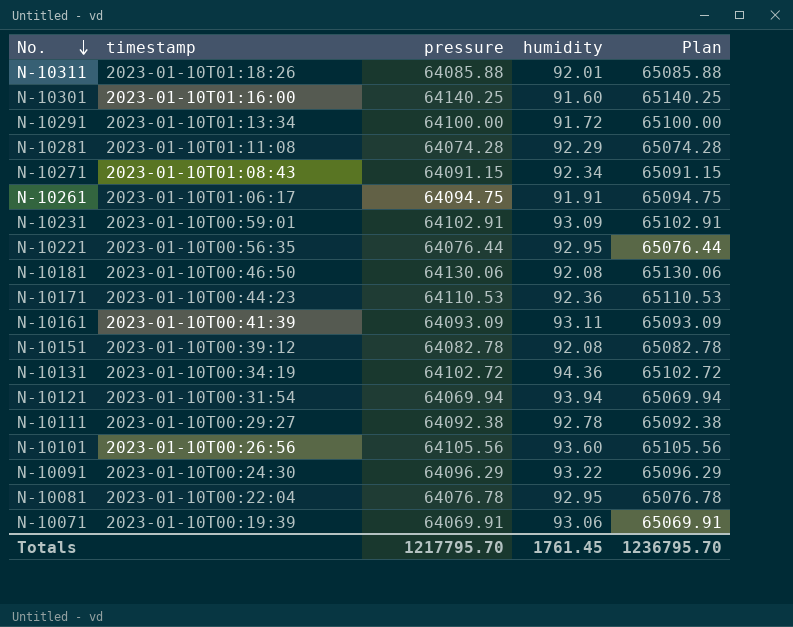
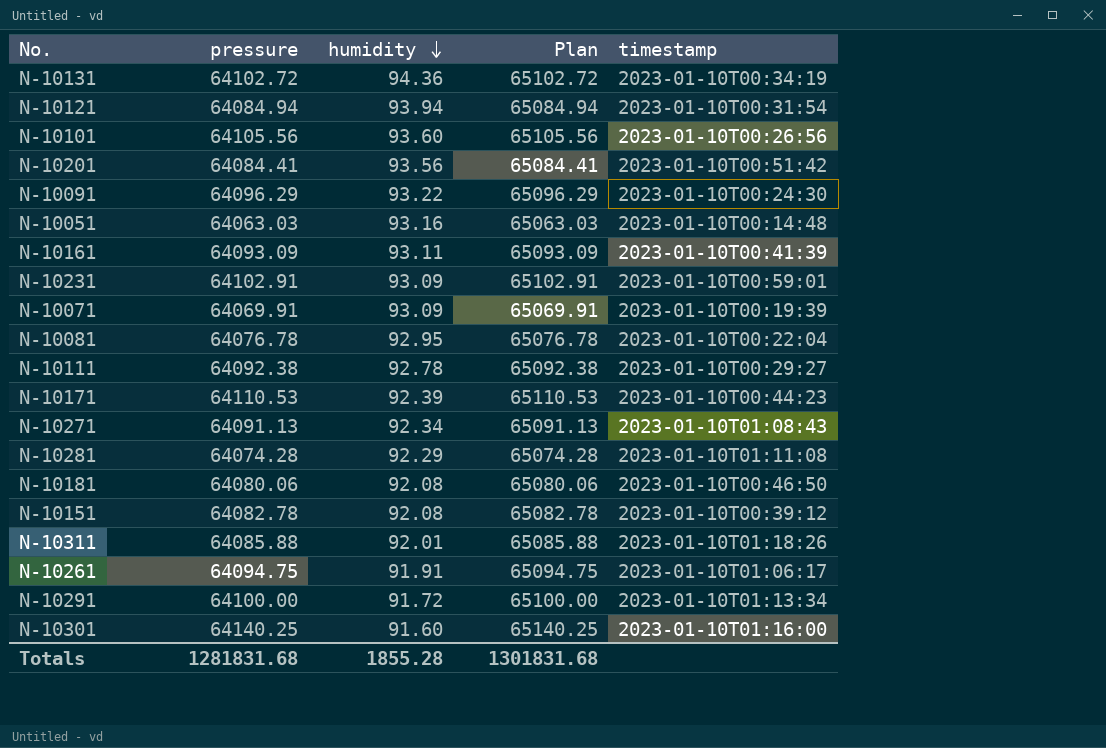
row order: No. descending -> humidity descending
column timestamp | position: 2 -> 5
row N-10221: 2023-01-10T00:56:35 | 64076.44 | 92.95 | 65076.44 -> none
N-10121 | pressure: 64069.94 -> 64084.94
N-10121 | Plan: 65069.94 -> 65084.94
row N-10201: none -> 64084.41 | 93.56 | 65084.41 | 2023-01-10T00:51:42
row N-10051: none -> 64063.03 | 93.16 | 65063.03 | 2023-01-10T00:14:48
N-10071 | humidity: 93.06 -> 93.09
N-10171 | humidity: 92.36 -> 92.39
N-10271 | pressure: 64091.15 -> 64091.13
N-10271 | Plan: 65091.15 -> 65091.13
N-10181 | pressure: 64130.06 -> 64080.06
N-10181 | Plan: 65130.06 -> 65080.06
Totals | pressure: 1217795.70 -> 1281831.68
Totals | humidity: 1761.45 -> 1855.28
Totals | Plan: 1236795.70 -> 1301831.68

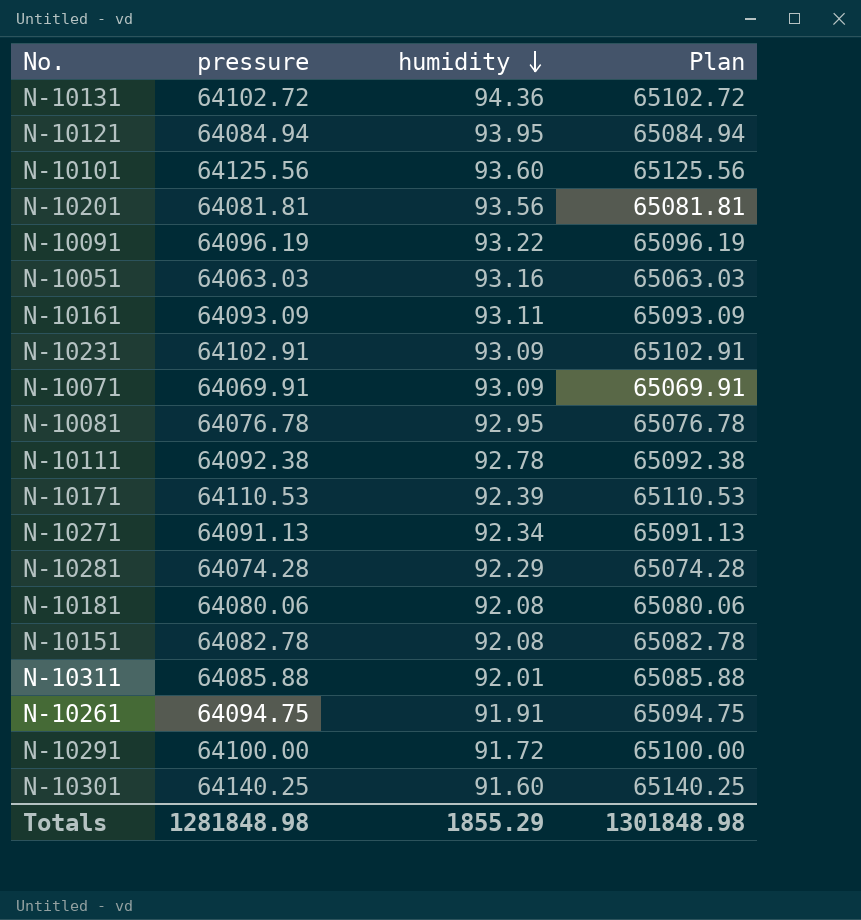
column timestamp | position: 5 -> none
N-10121 | humidity: 93.94 -> 93.95
N-10101 | pressure: 64105.56 -> 64125.56
N-10101 | Plan: 65105.56 -> 65125.56
N-10201 | pressure: 64084.41 -> 64081.81
N-10201 | Plan: 65084.41 -> 65081.81
N-10091 | pressure: 64096.29 -> 64096.19
N-10091 | Plan: 65096.29 -> 65096.19
Totals | pressure: 1281831.68 -> 1281848.98
Totals | humidity: 1855.28 -> 1855.29
Totals | Plan: 1301831.68 -> 1301848.98

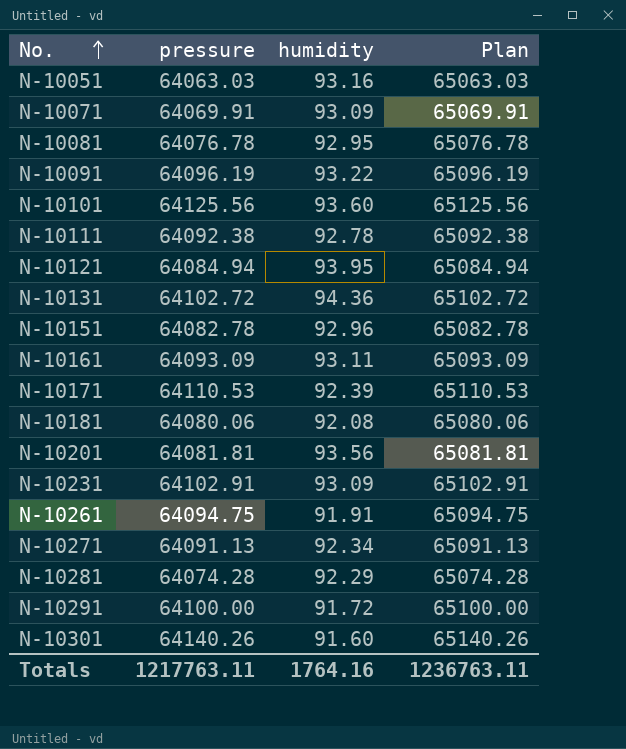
row order: humidity descending -> No. ascending
row N-10311: 64085.88 | 92.01 | 65085.88 -> none
N-10151 | humidity: 92.08 -> 92.96
N-10301 | pressure: 64140.25 -> 64140.26
N-10301 | Plan: 65140.25 -> 65140.26
Totals | pressure: 1281848.98 -> 1217763.11
Totals | humidity: 1855.29 -> 1764.16
Totals | Plan: 1301848.98 -> 1236763.11

